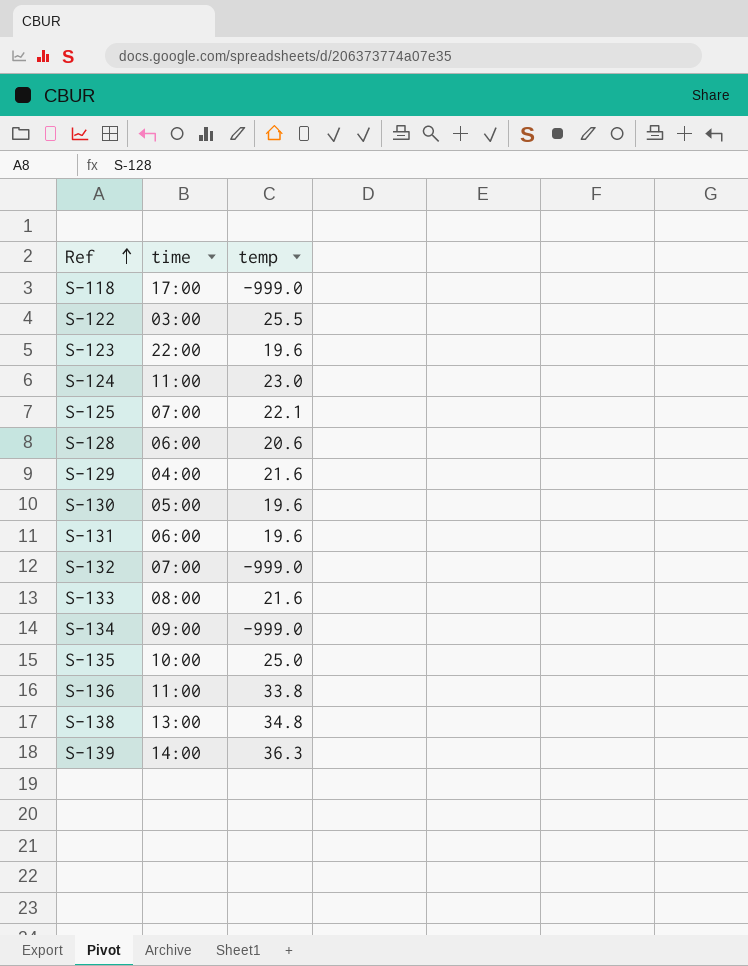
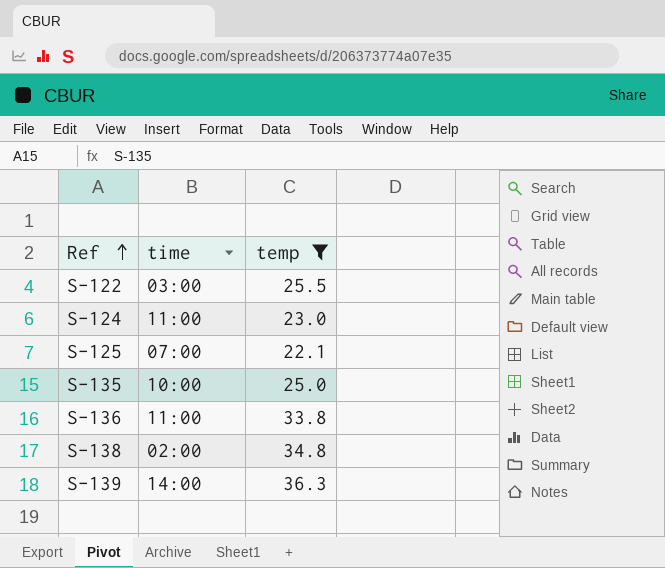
filter: none -> temp >= 22.1
S-138 | time: 13:00 -> 02:00

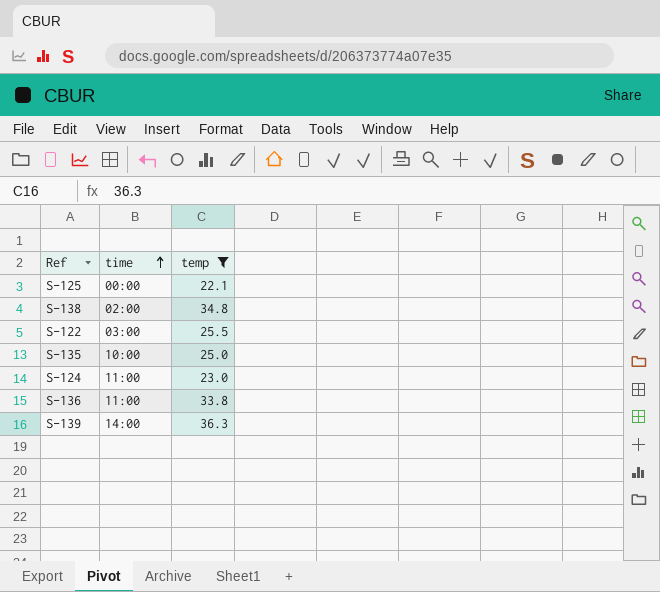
row order: Ref ascending -> time ascending
S-125 | time: 07:00 -> 00:00

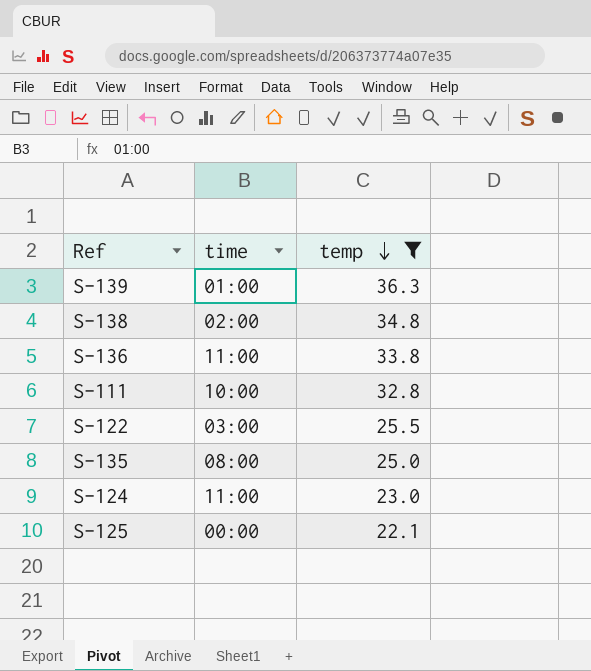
row order: time ascending -> temp descending
S-139 | time: 14:00 -> 01:00
row S-111: none -> 10:00 | 32.8
S-135 | time: 10:00 -> 08:00

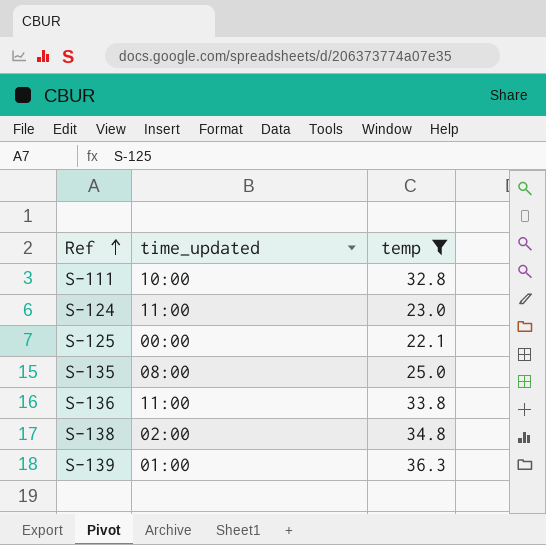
row order: temp descending -> Ref ascending
column name: time -> time_updated
row S-122: 03:00 | 25.5 -> none

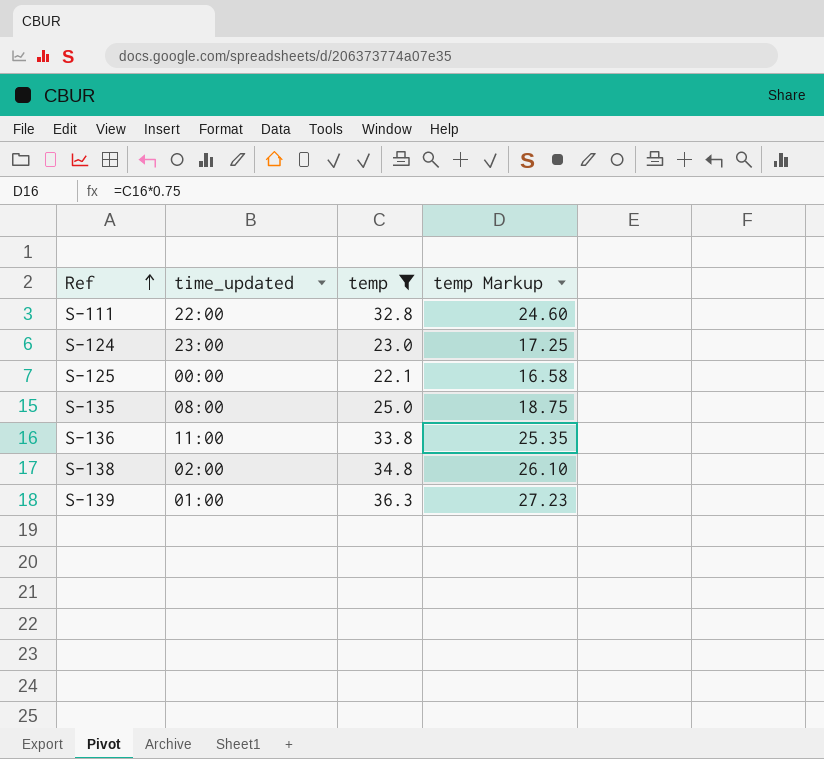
column temp Markup | formula: none -> [temp] * 0.75
S-111 | time_updated: 10:00 -> 22:00
S-124 | time_updated: 11:00 -> 23:00

